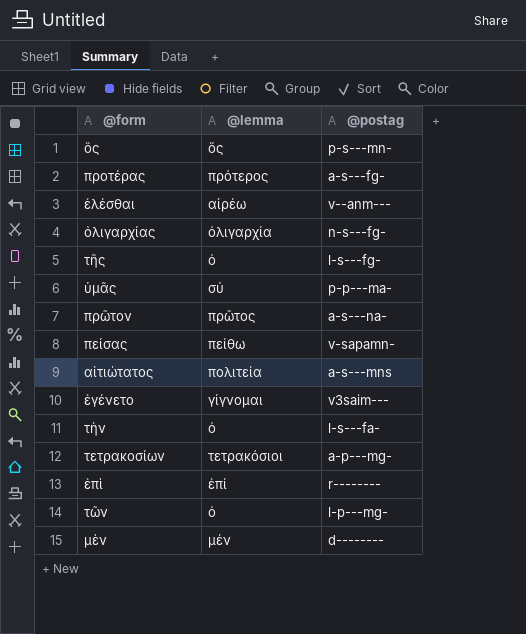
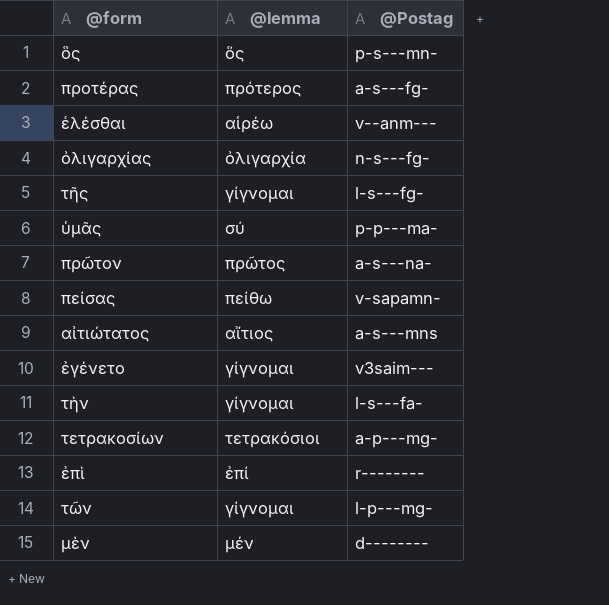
column name: @postag -> @Postag
τῆς | @lemma: ὁ -> γίγνομαι
αἰτιώτατος | @lemma: πολιτεία -> αἴτιος
τὴν | @lemma: ὁ -> γίγνομαι
τῶν | @lemma: ὁ -> γίγνομαι

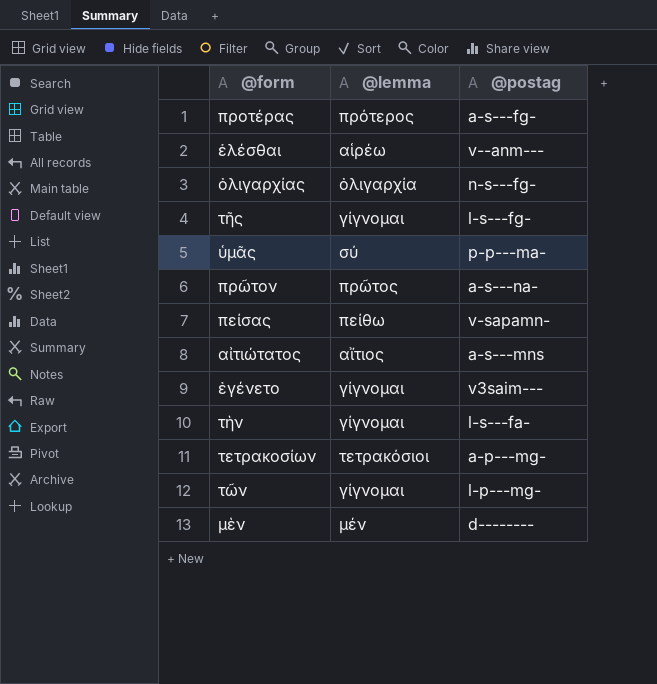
column name: @Postag -> @postag
row ὃς: ὅς | p-s---mn- -> none
row ἐπὶ: ἐπί | r-------- -> none

